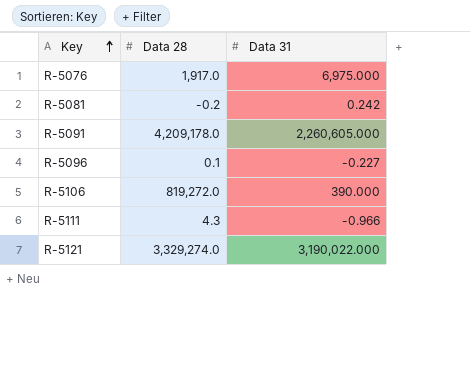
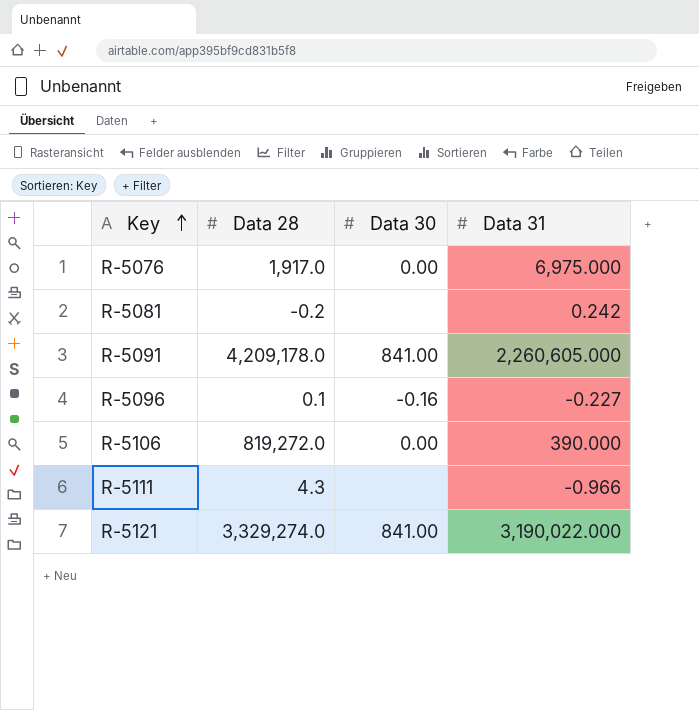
column Data 30 | position: none -> 3

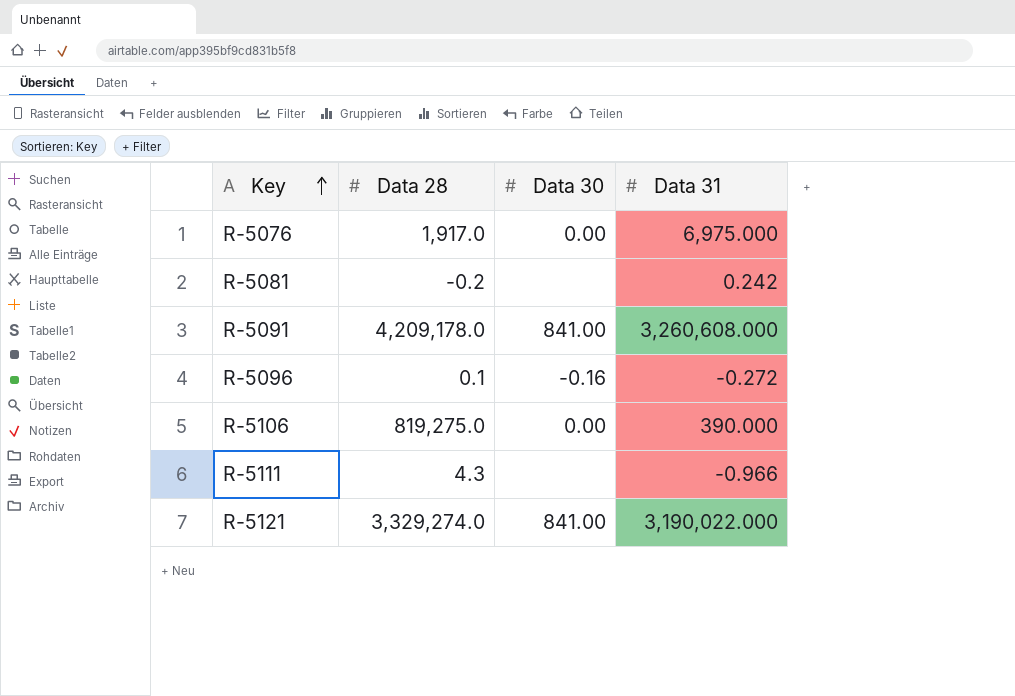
R-5091 | Data 31: 2,260,605.000 -> 3,260,608.000
R-5096 | Data 31: -0.227 -> -0.272
R-5106 | Data 28: 819,272.0 -> 819,275.0

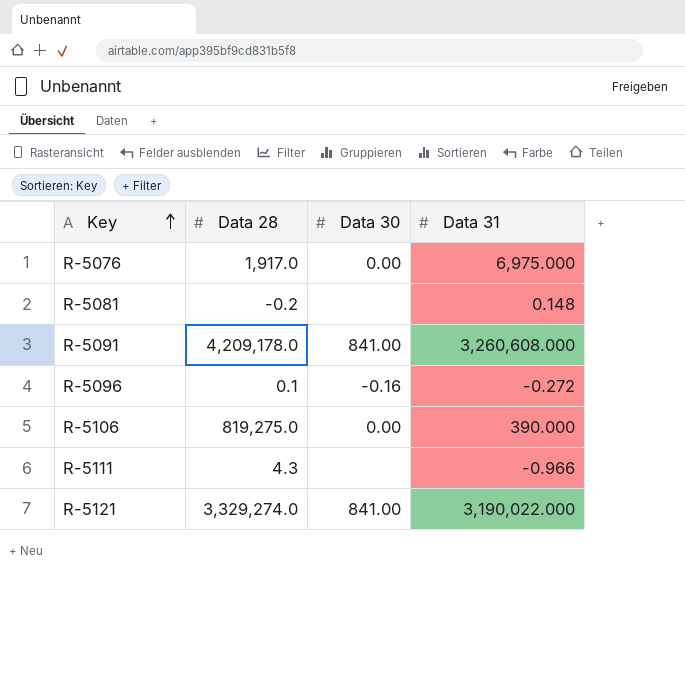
R-5081 | Data 31: 0.242 -> 0.148

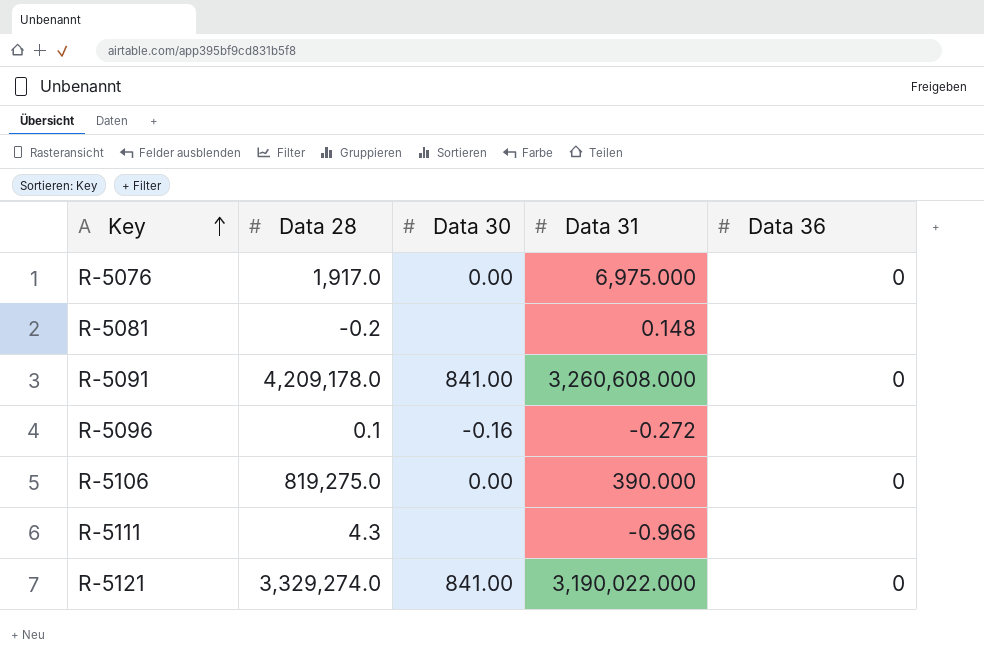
column Data 36 | position: none -> 5

